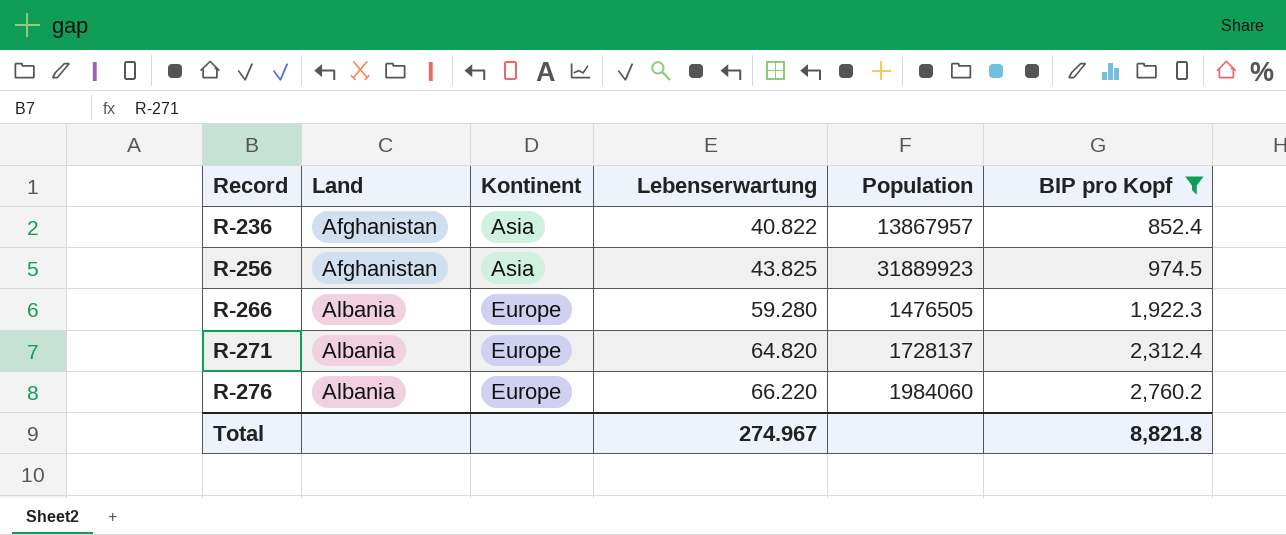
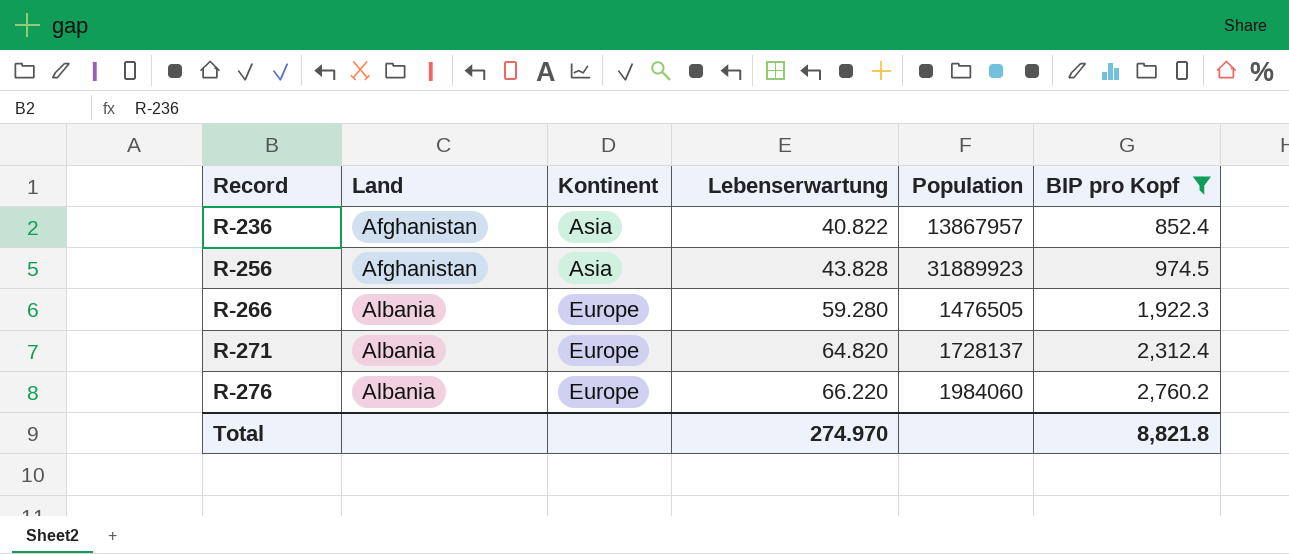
R-256 | Lebenserwartung: 43.825 -> 43.828
Total | Lebenserwartung: 274.967 -> 274.970

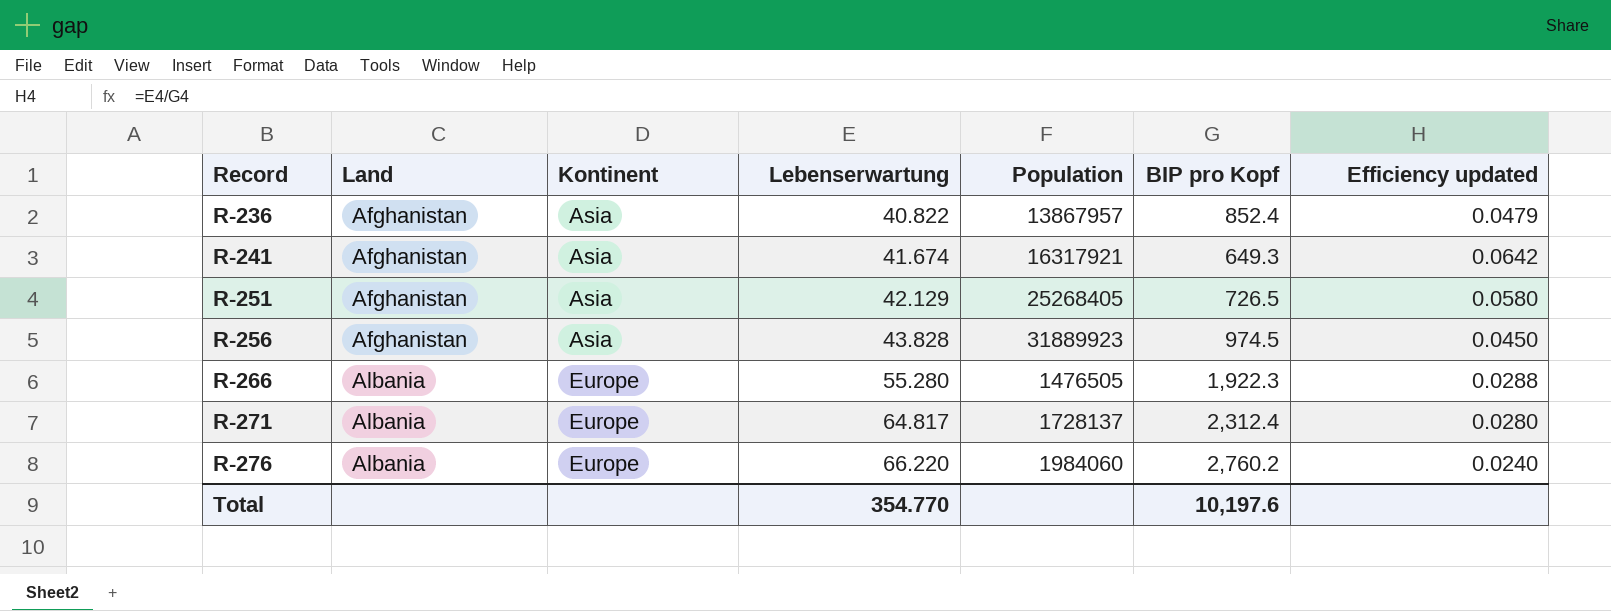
filter: BIP pro Kopf >= 852.4 -> none
column Efficiency updated | formula: none -> [Lebenserwartung] / [BIP pro Kopf]
R-266 | Lebenserwartung: 59.280 -> 55.280
R-271 | Lebenserwartung: 64.820 -> 64.817
Total | Lebenserwartung: 274.970 -> 354.770
Total | BIP pro Kopf: 8,821.8 -> 10,197.6

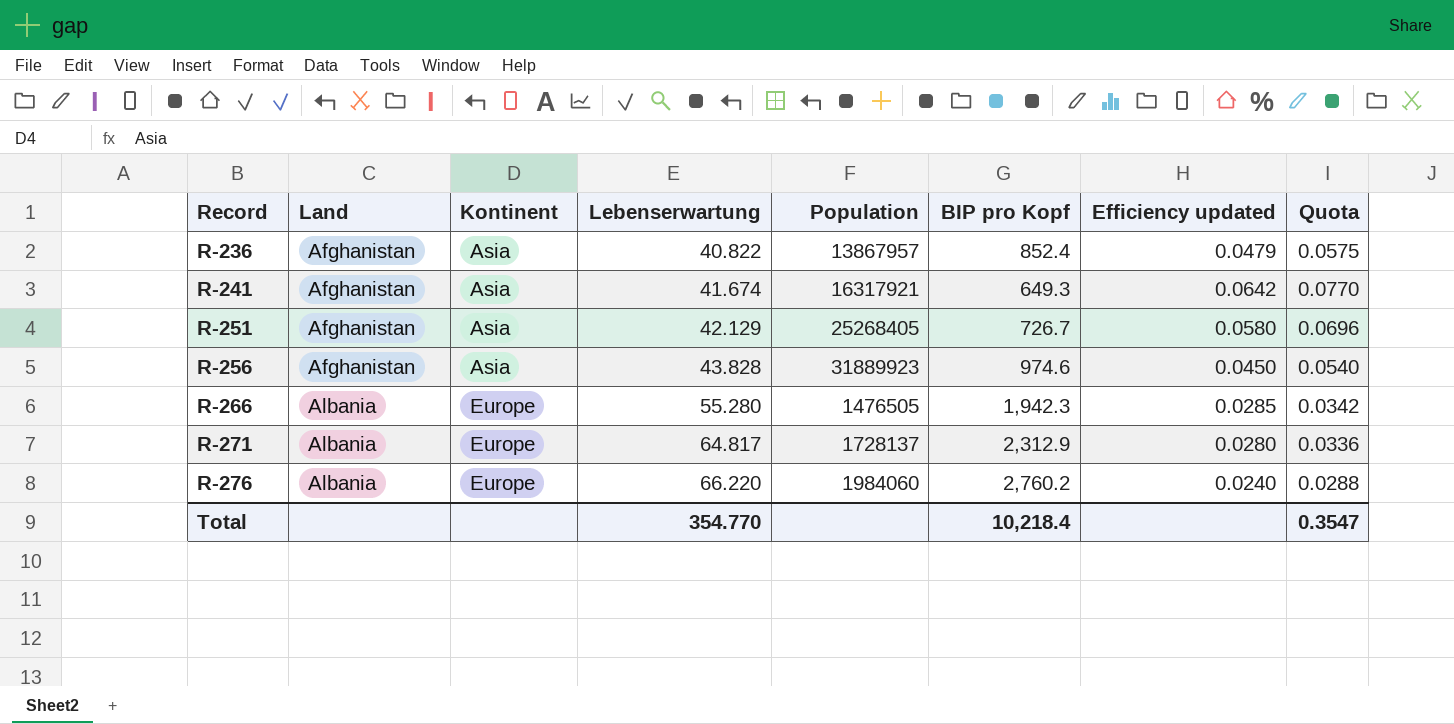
column Quota | formula: none -> [Efficiency updated] * 1.2
R-251 | BIP pro Kopf: 726.5 -> 726.7
R-256 | BIP pro Kopf: 974.5 -> 974.6
R-266 | BIP pro Kopf: 1,922.3 -> 1,942.3
R-266 | Efficiency updated: 0.0288 -> 0.0285
R-271 | BIP pro Kopf: 2,312.4 -> 2,312.9
Total | BIP pro Kopf: 10,197.6 -> 10,218.4

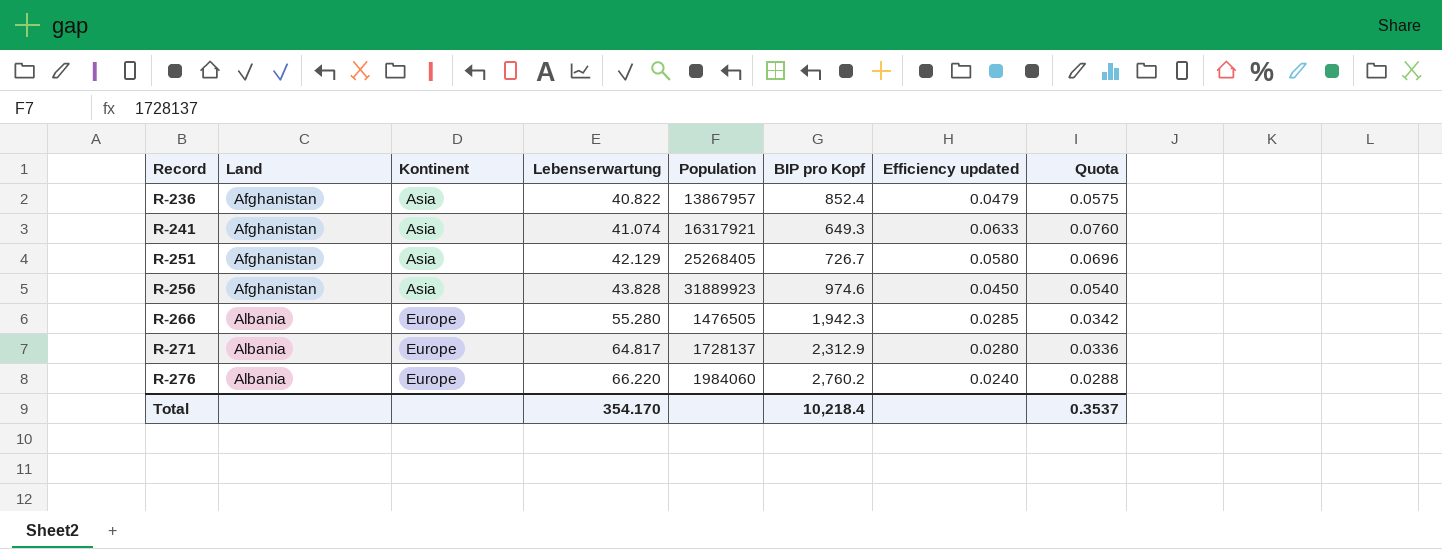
R-241 | Lebenserwartung: 41.674 -> 41.074
R-241 | Efficiency updated: 0.0642 -> 0.0633
R-241 | Quota: 0.0770 -> 0.0760
Total | Lebenserwartung: 354.770 -> 354.170
Total | Quota: 0.3547 -> 0.3537

